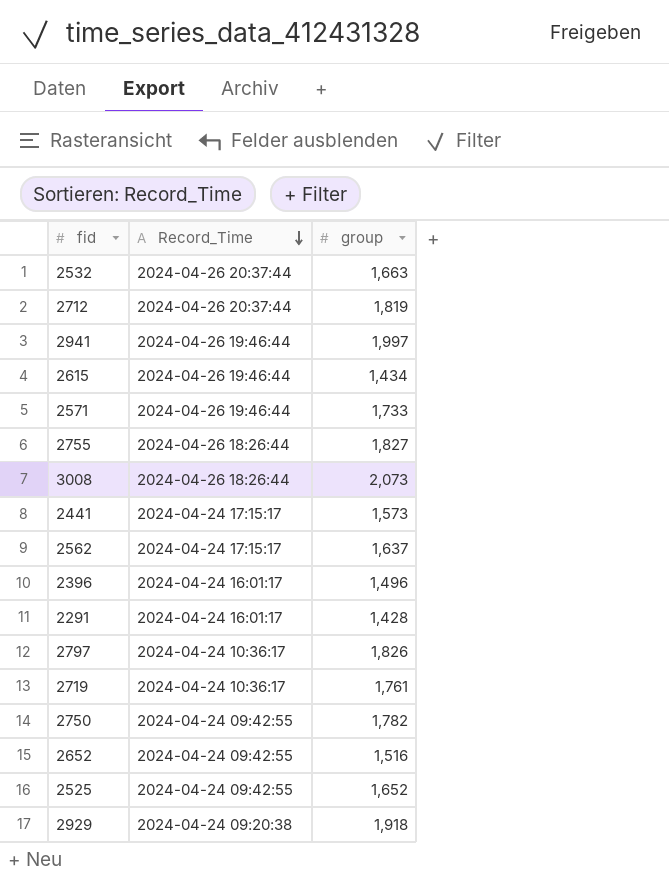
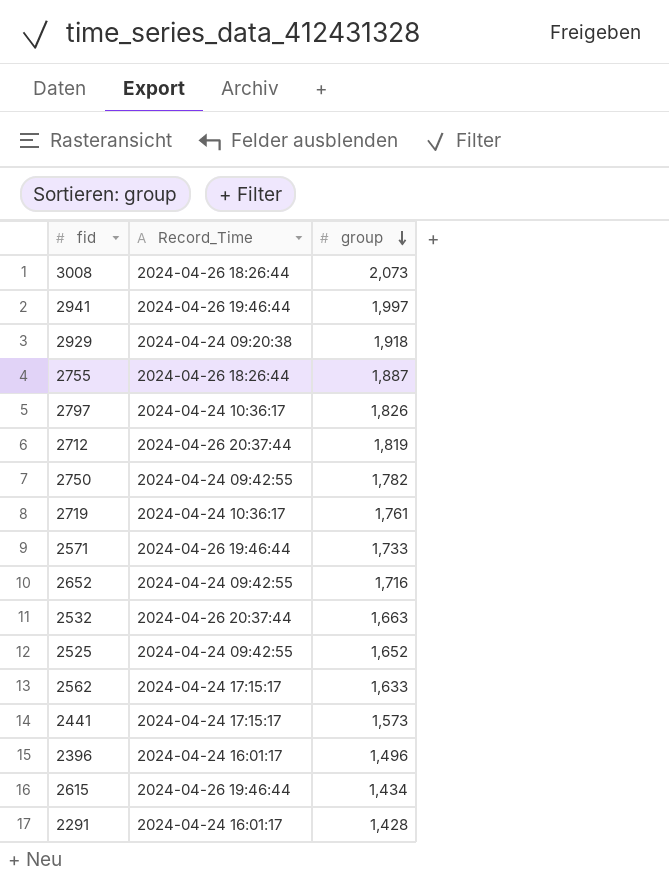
row order: Record_Time descending -> group descending
2755 | group: 1,827 -> 1,887
2652 | group: 1,516 -> 1,716
2562 | group: 1,637 -> 1,633

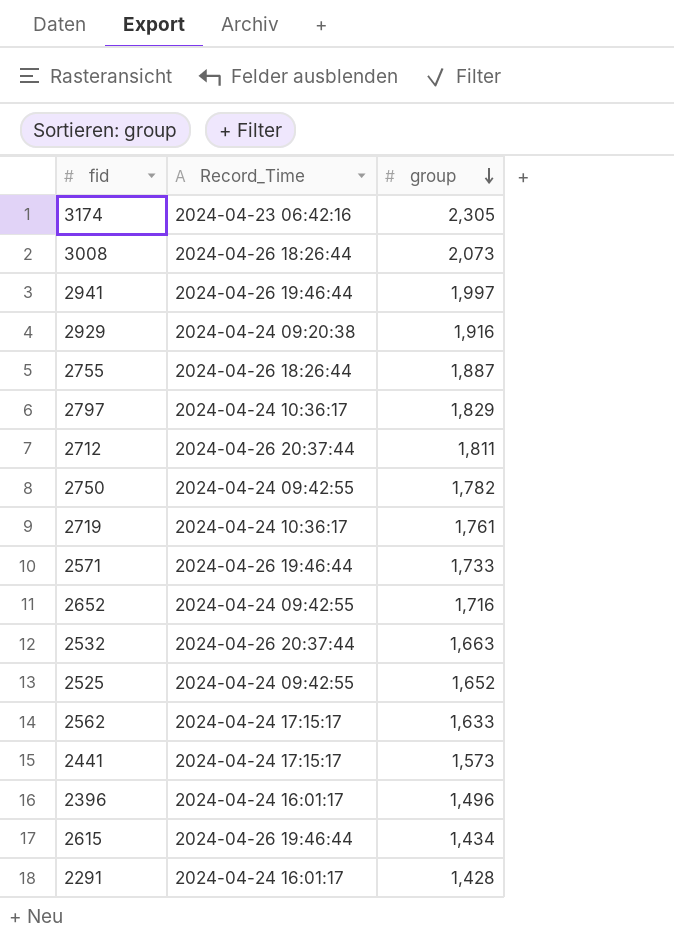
row 3174: none -> 2024-04-23 06:42:16 | 2,305
2929 | group: 1,918 -> 1,916
2797 | group: 1,826 -> 1,829
2712 | group: 1,819 -> 1,811

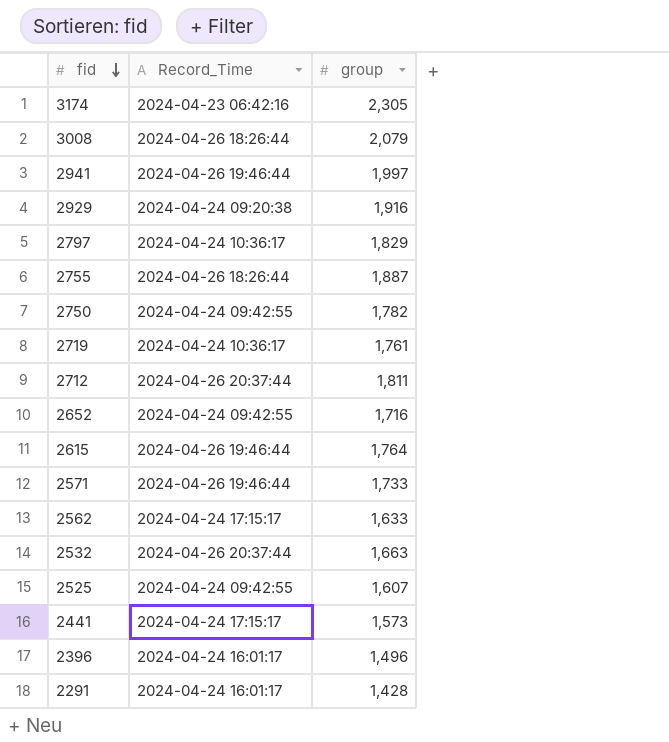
row order: group descending -> fid descending
3008 | group: 2,073 -> 2,079
2615 | group: 1,434 -> 1,764
2525 | group: 1,652 -> 1,607

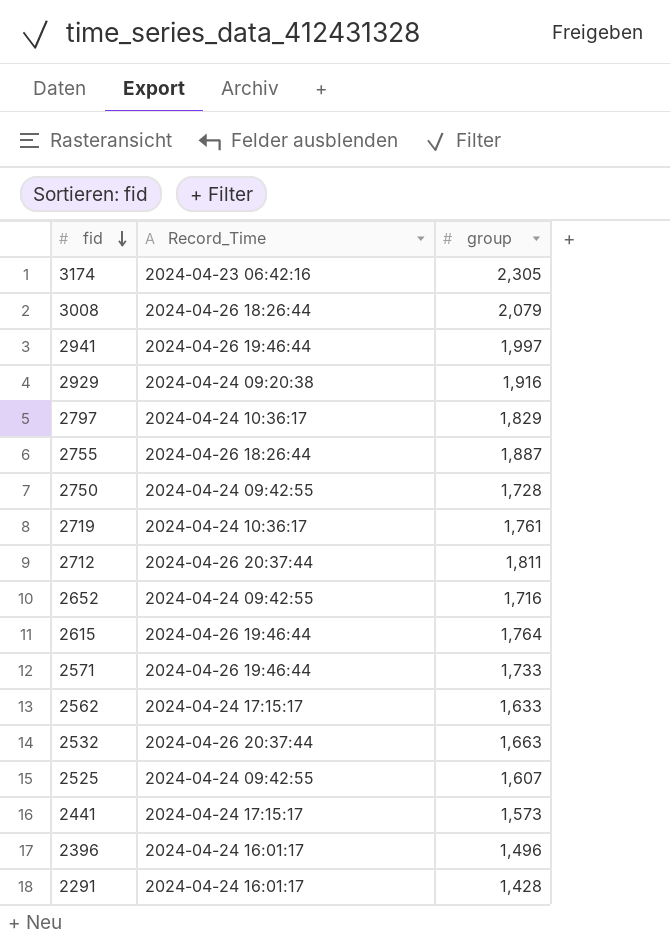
2750 | group: 1,782 -> 1,728

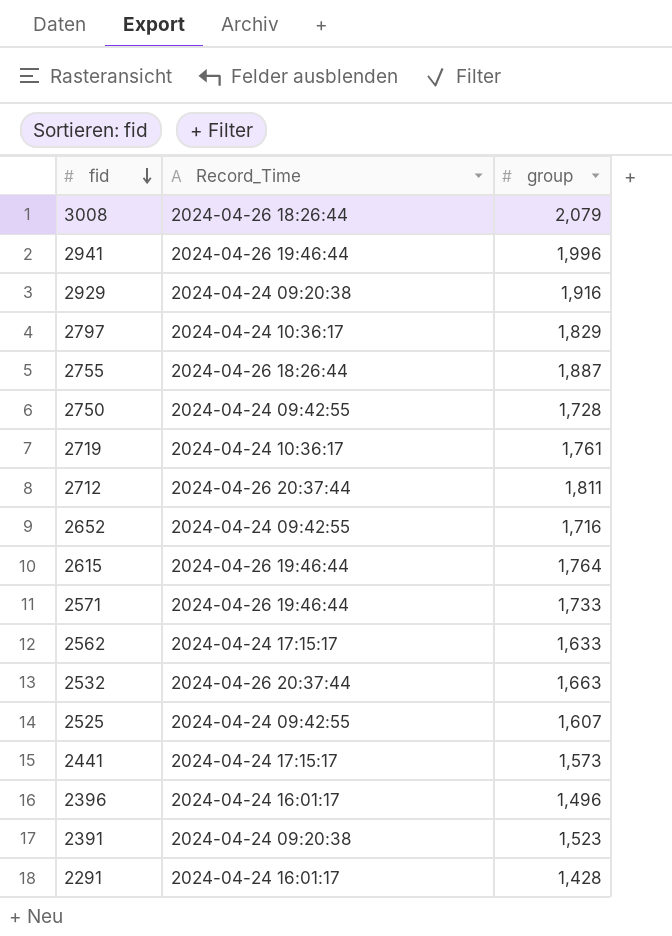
row 3174: 2024-04-23 06:42:16 | 2,305 -> none
2941 | group: 1,997 -> 1,996
row 2391: none -> 2024-04-24 09:20:38 | 1,523

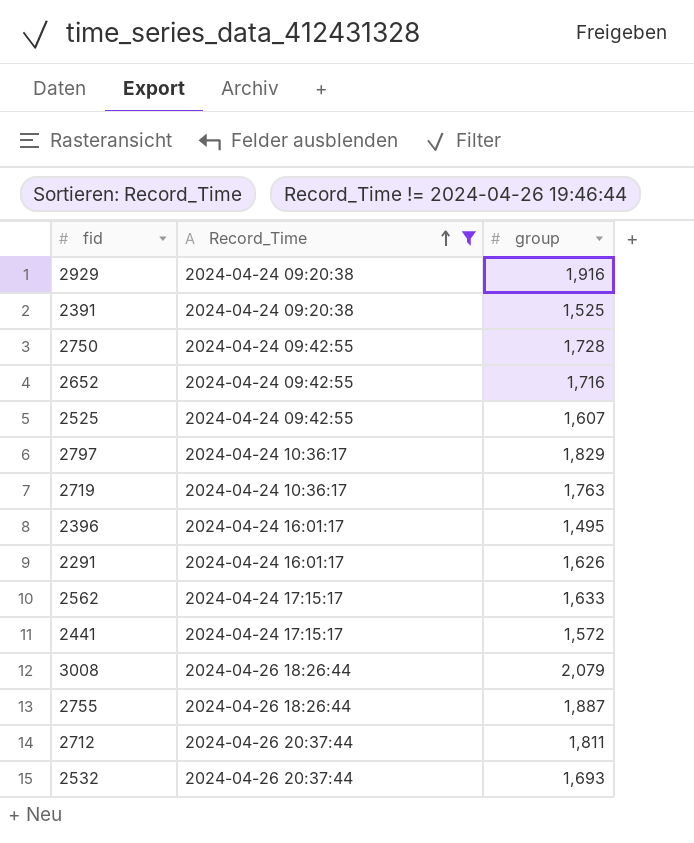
filter: none -> Record_Time != 2024-04-26 19:46:44
row order: fid descending -> Record_Time ascending
2391 | group: 1,523 -> 1,525
2719 | group: 1,761 -> 1,763
2396 | group: 1,496 -> 1,495
2291 | group: 1,428 -> 1,626
2441 | group: 1,573 -> 1,572
2532 | group: 1,663 -> 1,693

